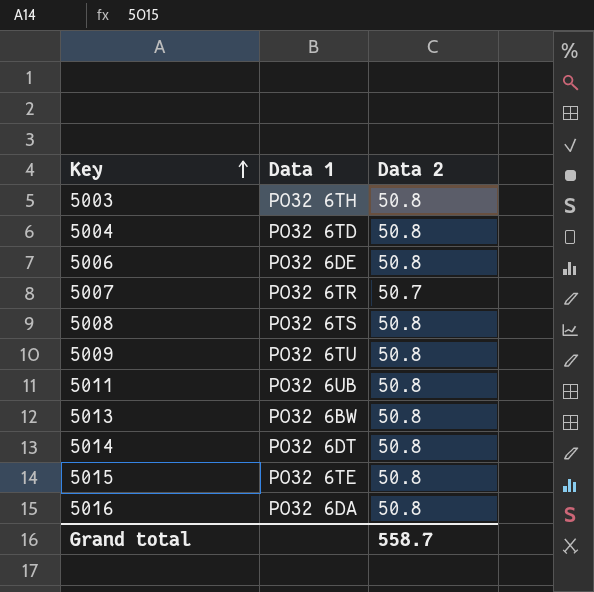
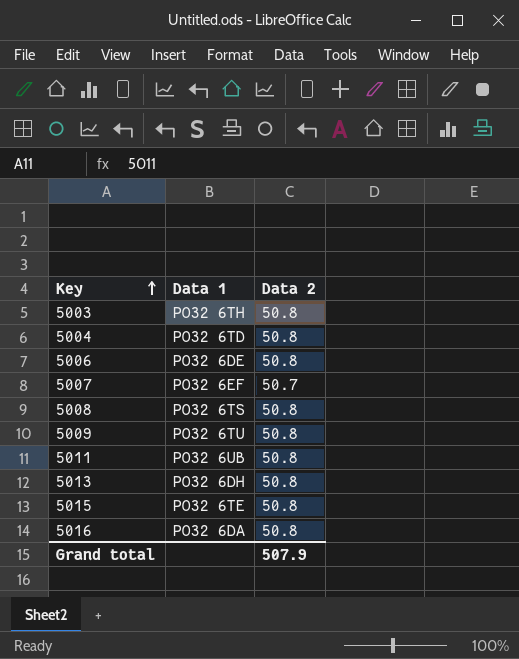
row 5014: PO32 6DT | 50.8 -> none
5007 | Data 1: PO32 6TR -> PO32 6EF
5013 | Data 1: PO32 6BW -> PO32 6DH
Grand total | Data 2: 558.7 -> 507.9

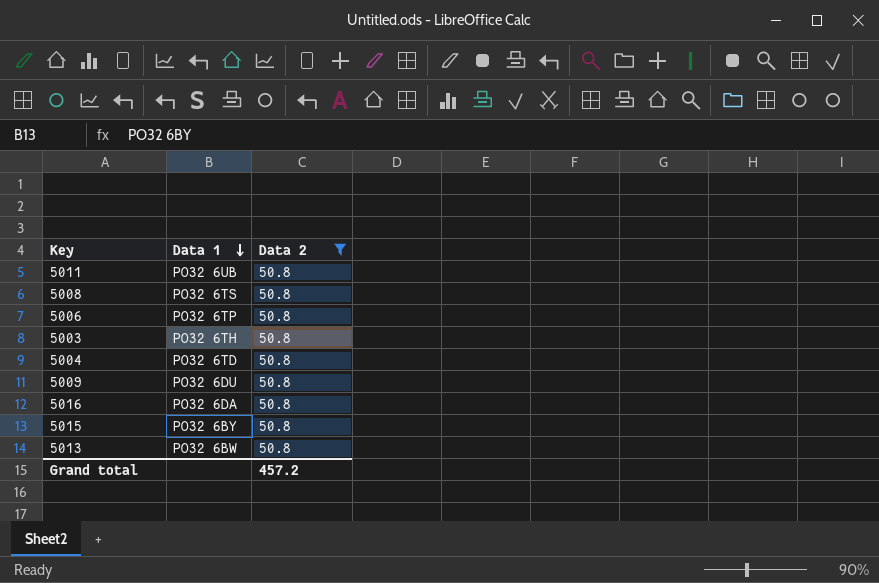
filter: none -> Data 2 = 50.8
row order: Key ascending -> Data 1 descending
5006 | Data 1: PO32 6DE -> PO32 6TP
5009 | Data 1: PO32 6TU -> PO32 6DU
5015 | Data 1: PO32 6TE -> PO32 6BY
5013 | Data 1: PO32 6DH -> PO32 6BW
Grand total | Data 2: 507.9 -> 457.2

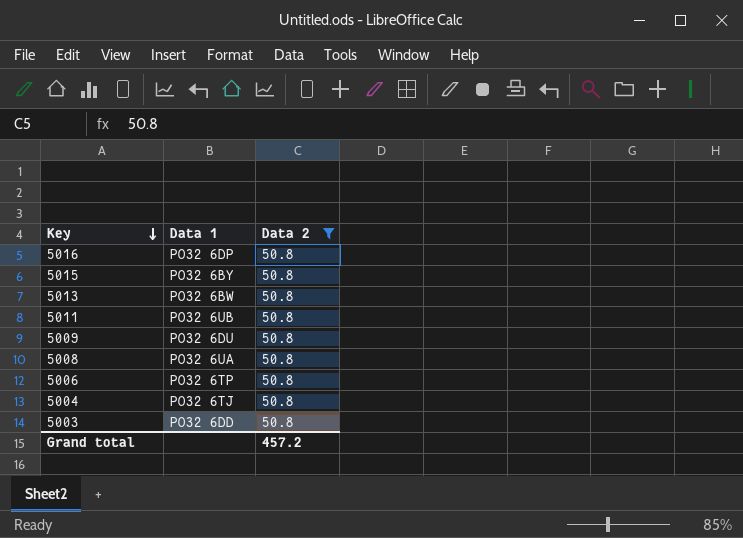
row order: Data 1 descending -> Key descending
5016 | Data 1: PO32 6DA -> PO32 6DP
5008 | Data 1: PO32 6TS -> PO32 6UA
5004 | Data 1: PO32 6TD -> PO32 6TJ
5003 | Data 1: PO32 6TH -> PO32 6DD

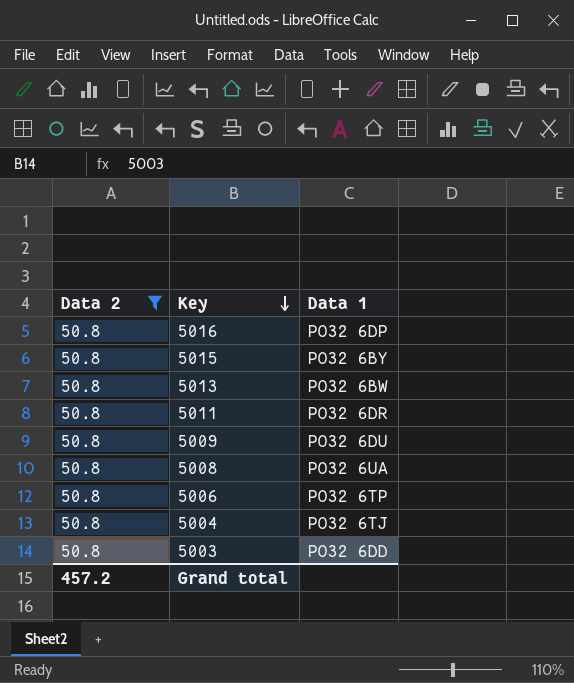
column Data 2 | position: 3 -> 1
5011 | Data 1: PO32 6UB -> PO32 6DR

